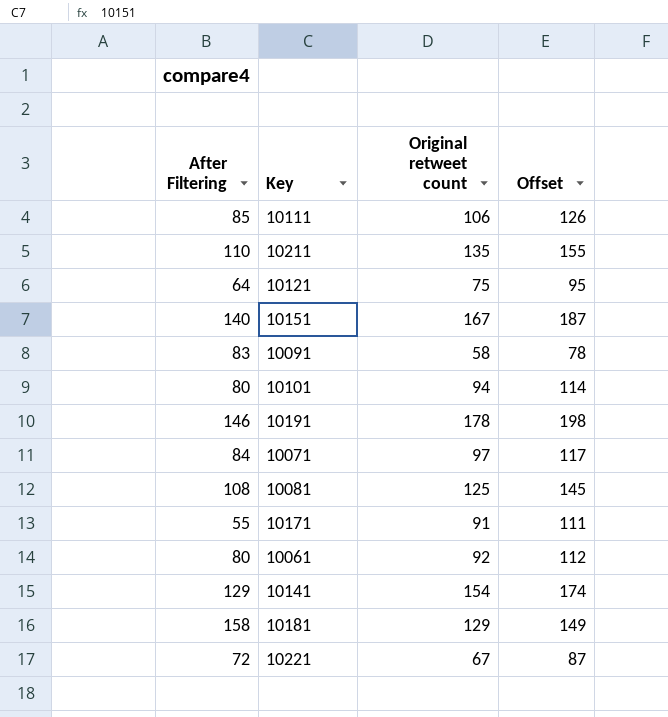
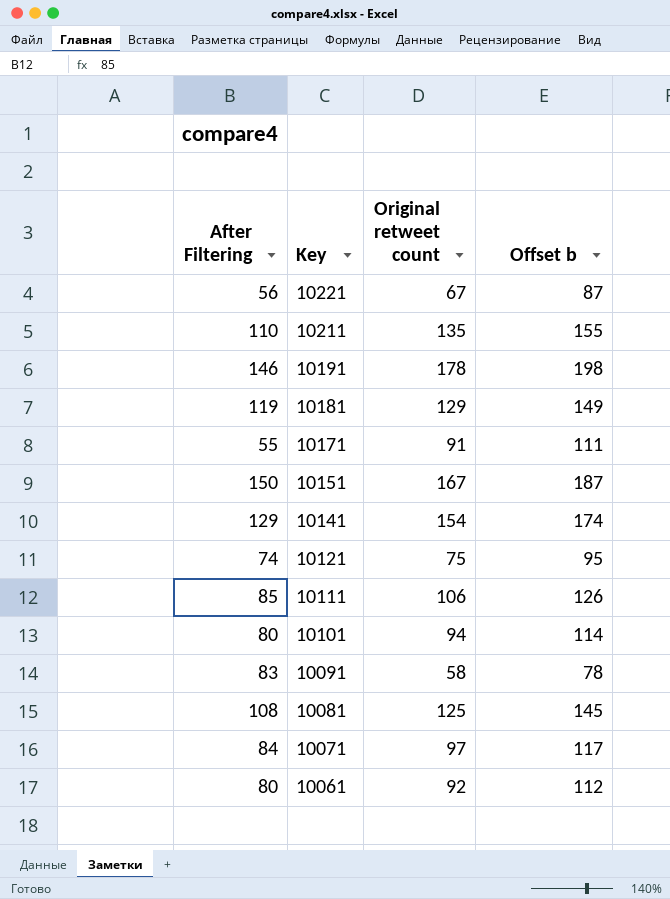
row order: none -> Key descending
column name: Offset -> Offset b
10221 | After Filtering: 72 -> 56
10181 | After Filtering: 158 -> 119
10151 | After Filtering: 140 -> 150
10121 | After Filtering: 64 -> 74

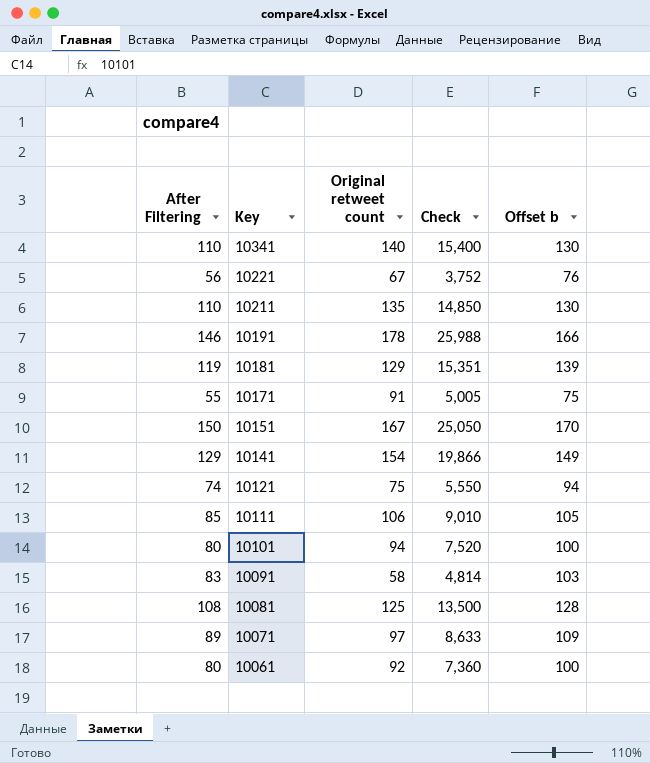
column Check | formula: none -> [After Filtering] * [Original retweet count]
column Offset b | formula: [Original retweet count] + 20 -> [After Filtering] + 20
row 10341: none -> 110 | 140 | 15,400 | 130
10071 | After Filtering: 84 -> 89

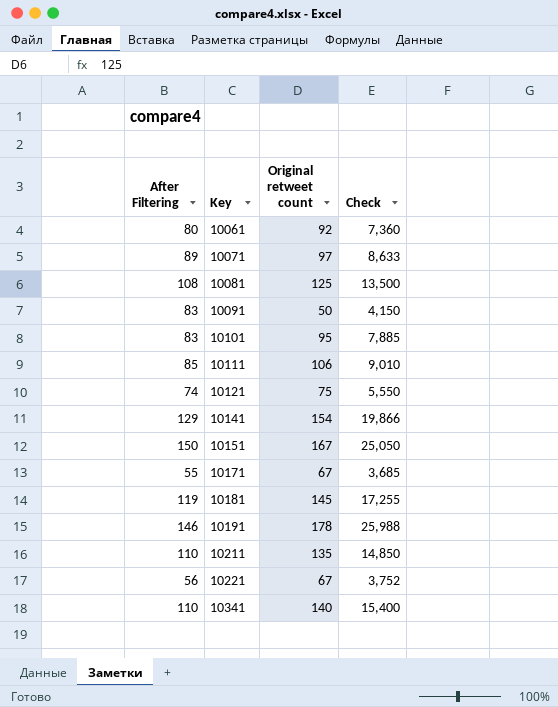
row order: Key descending -> Key ascending
column Offset b | formula: [After Filtering] + 20 -> none
10091 | Original retweet count: 58 -> 50
10091 | Check: 4,814 -> 4,150
10101 | After Filtering: 80 -> 83
10101 | Original retweet count: 94 -> 95
10101 | Check: 7,520 -> 7,885
10171 | Original retweet count: 91 -> 67
10171 | Check: 5,005 -> 3,685
10181 | Original retweet count: 129 -> 145
10181 | Check: 15,351 -> 17,255

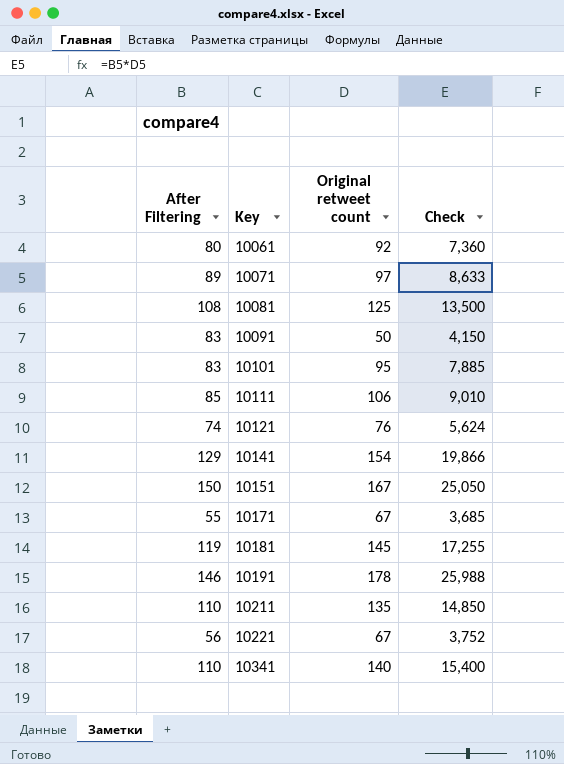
10121 | Original retweet count: 75 -> 76
10121 | Check: 5,550 -> 5,624

